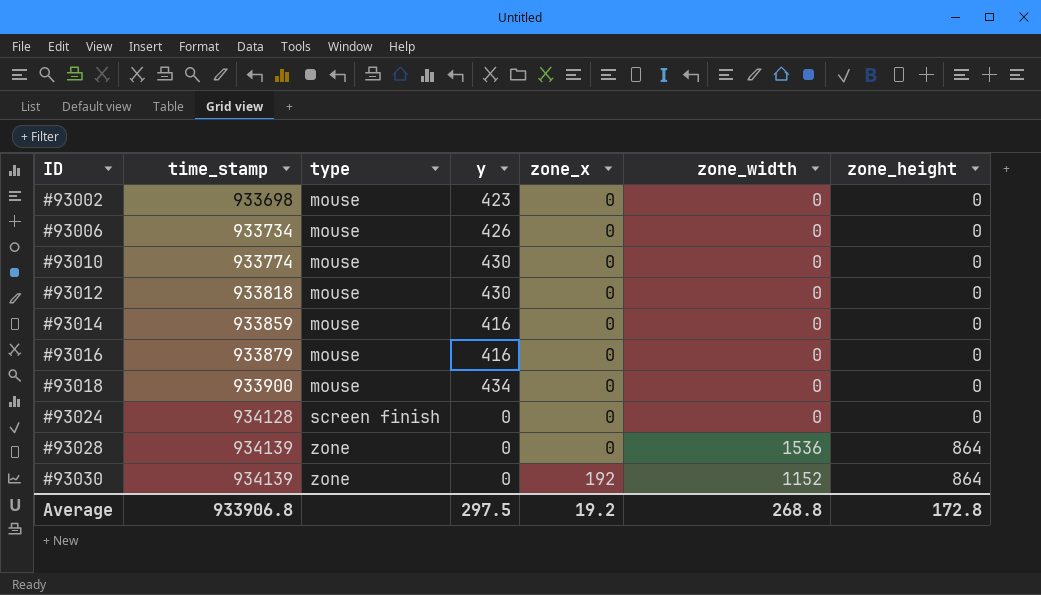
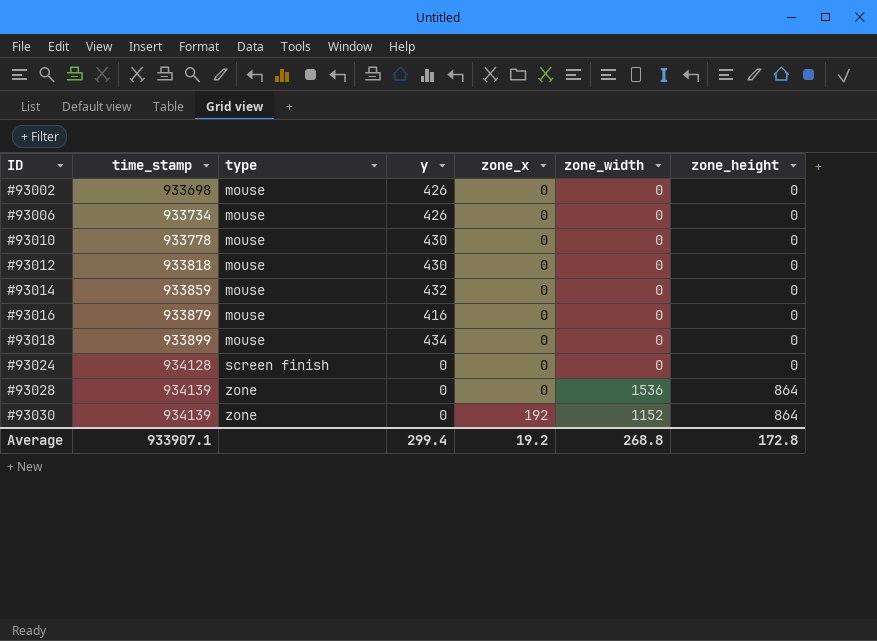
#93002 | y: 423 -> 426
#93010 | time_stamp: 933774 -> 933778
#93014 | y: 416 -> 432
#93018 | time_stamp: 933900 -> 933899
Average | time_stamp: 933906.8 -> 933907.1
Average | y: 297.5 -> 299.4

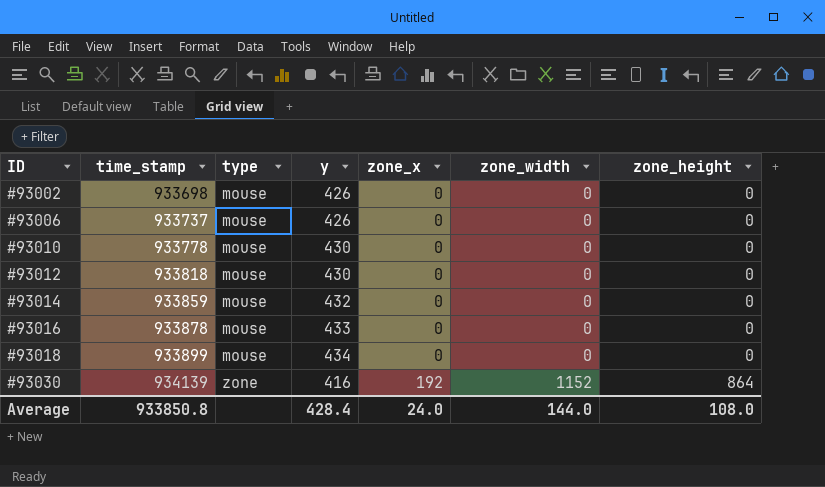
row #93024: 934128 | screen finish | 0 | 0 | 0 | 0 -> none
row #93028: 934139 | zone | 0 | 0 | 1536 | 864 -> none
#93006 | time_stamp: 933734 -> 933737
#93016 | time_stamp: 933879 -> 933878
#93016 | y: 416 -> 433
#93030 | y: 0 -> 416
Average | time_stamp: 933907.1 -> 933850.8
Average | y: 299.4 -> 428.4
Average | zone_x: 19.2 -> 24.0
Average | zone_width: 268.8 -> 144.0
Average | zone_height: 172.8 -> 108.0

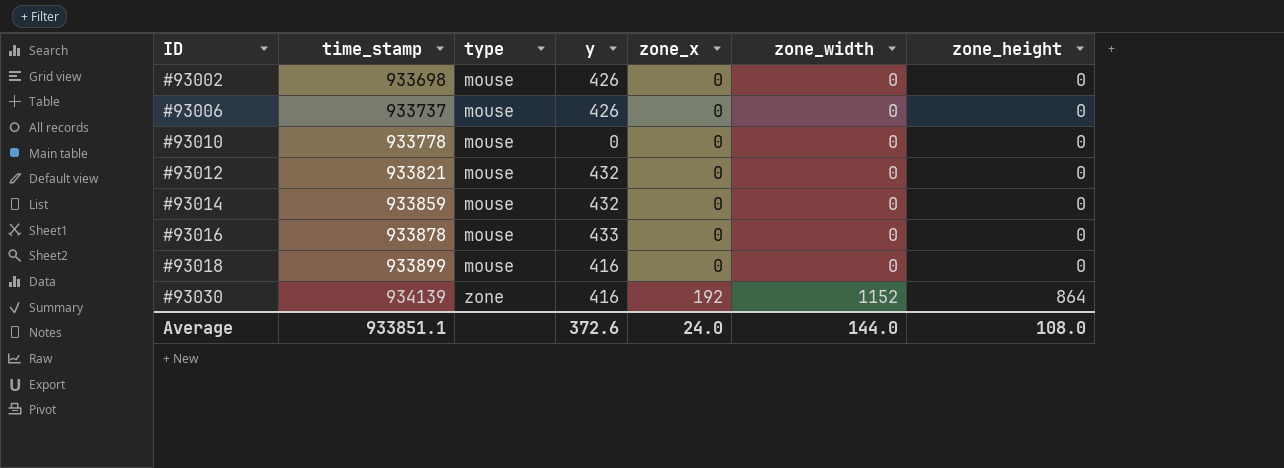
#93010 | y: 430 -> 0
#93012 | time_stamp: 933818 -> 933821
#93012 | y: 430 -> 432
#93018 | y: 434 -> 416
Average | time_stamp: 933850.8 -> 933851.1
Average | y: 428.4 -> 372.6

